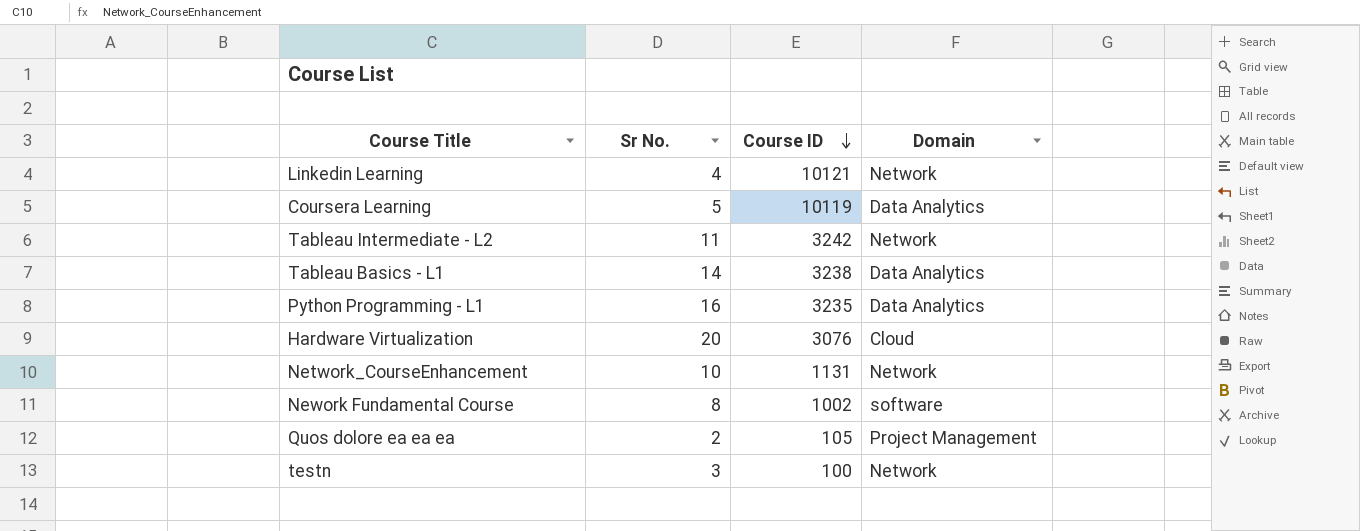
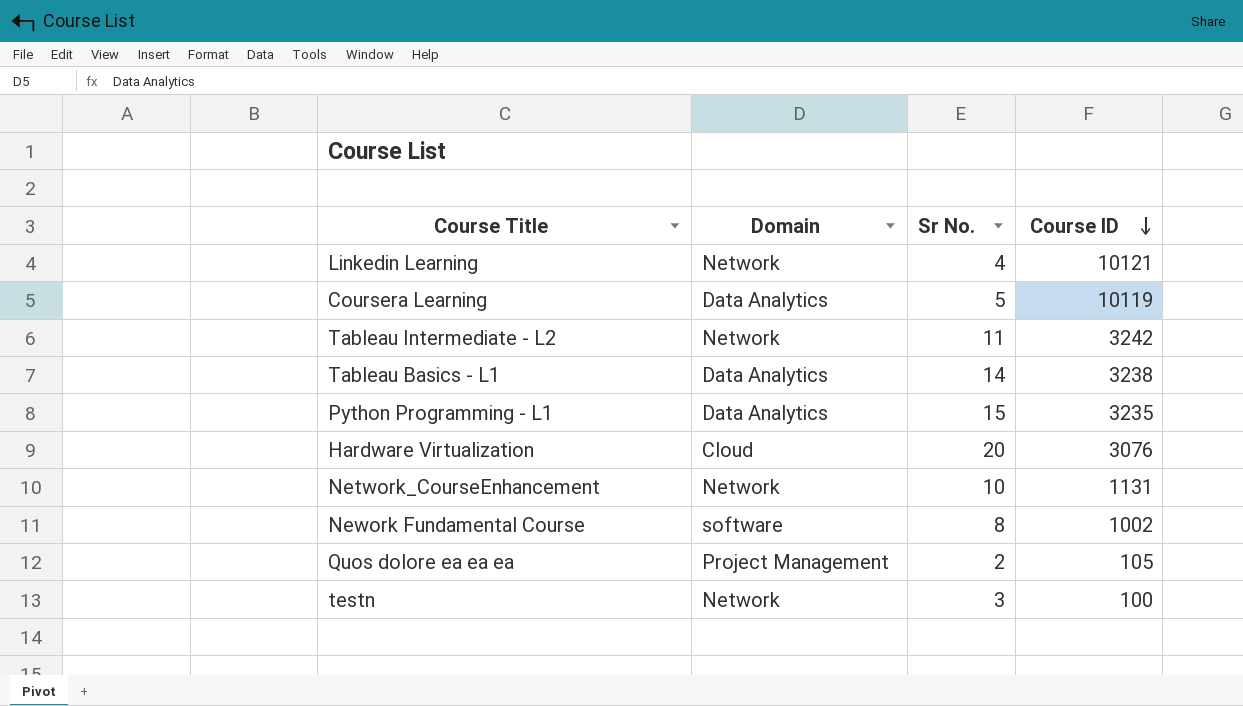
column Domain | position: 4 -> 2
Python Programming - L1 | Sr No.: 16 -> 15

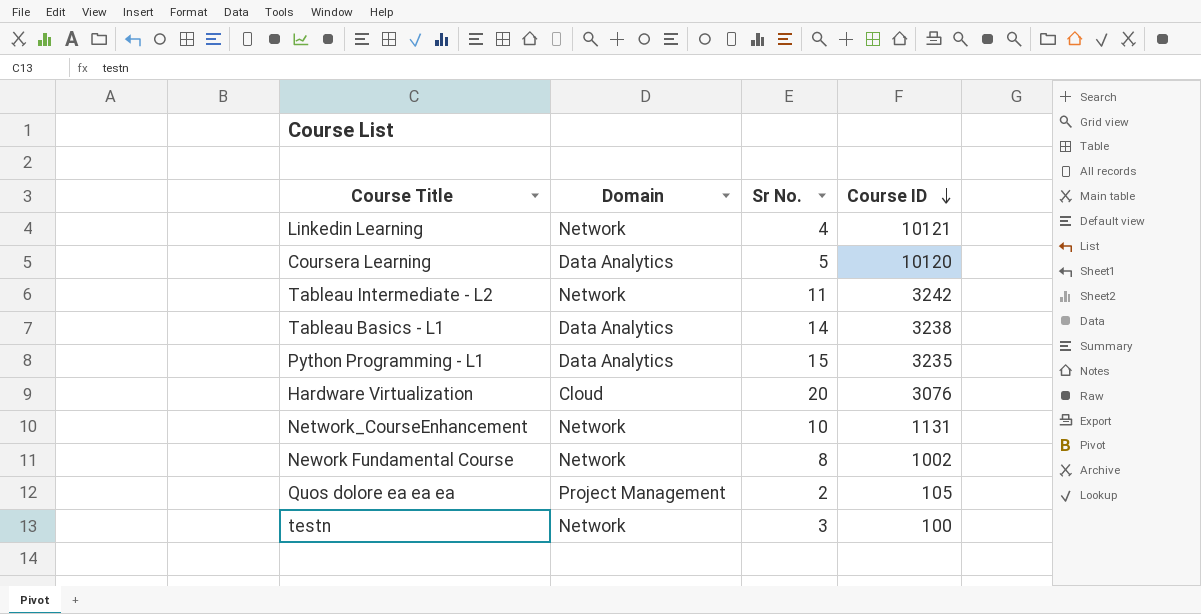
Coursera Learning | Course ID: 10119 -> 10120
Nework Fundamental Course | Domain: software -> Network

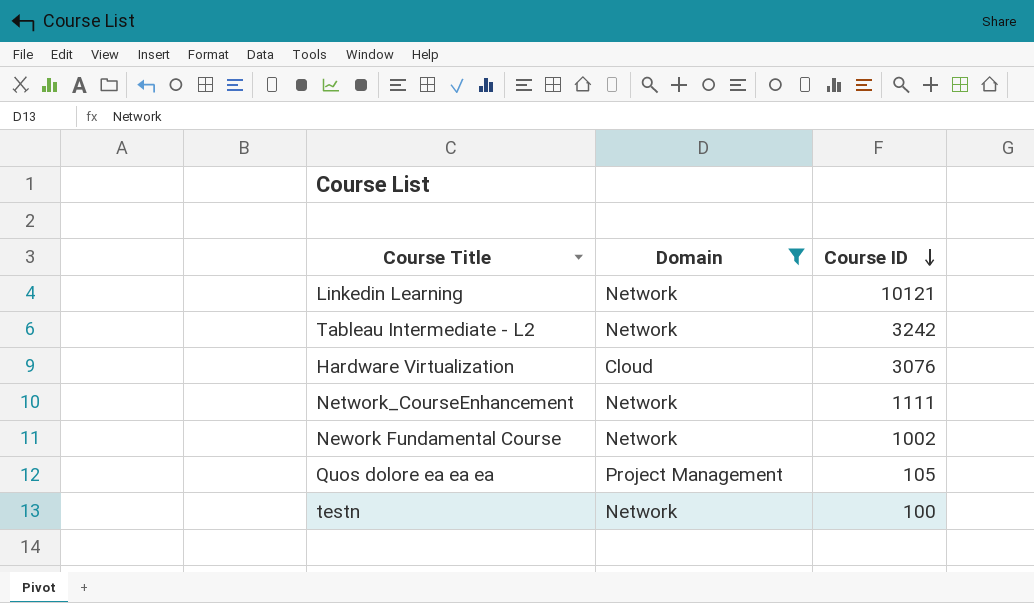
filter: none -> Domain != Data Analytics
column Sr No. | position: 3 -> none
Network_CourseEnhancement | Course ID: 1131 -> 1111

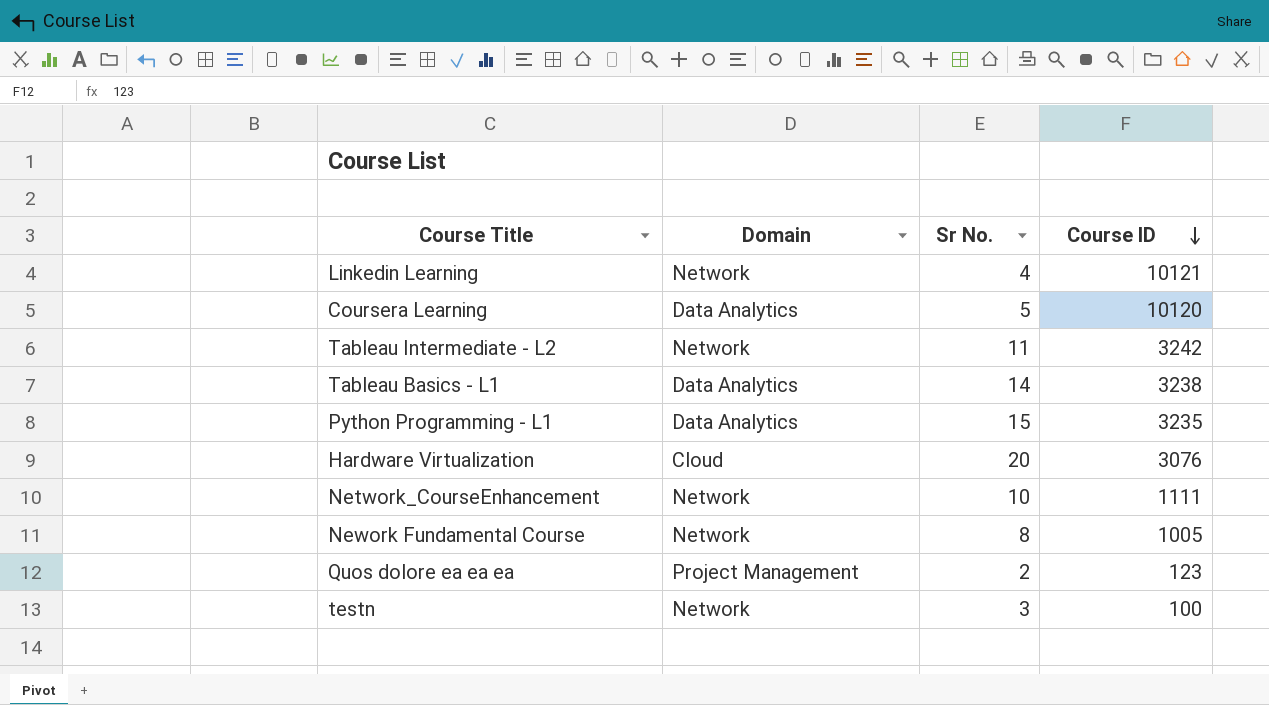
filter: Domain != Data Analytics -> none
column Sr No. | position: none -> 3
Nework Fundamental Course | Course ID: 1002 -> 1005
Quos dolore ea ea ea | Course ID: 105 -> 123

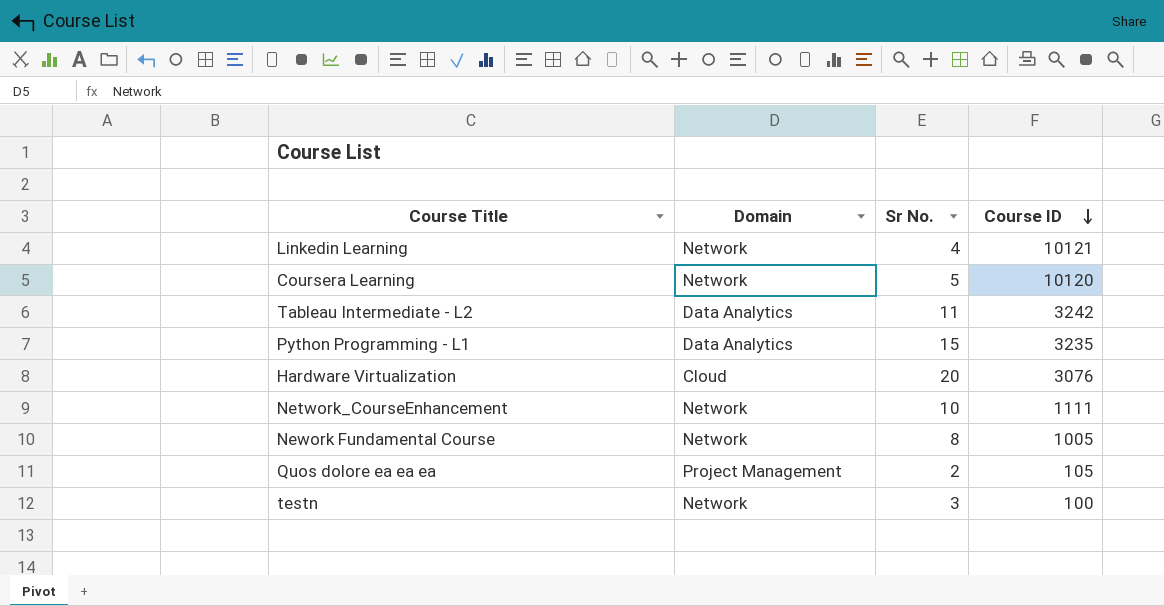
row Tableau Basics - L1: Data Analytics | 14 | 3238 -> none
Coursera Learning | Domain: Data Analytics -> Network
Tableau Intermediate - L2 | Domain: Network -> Data Analytics
Quos dolore ea ea ea | Course ID: 123 -> 105

